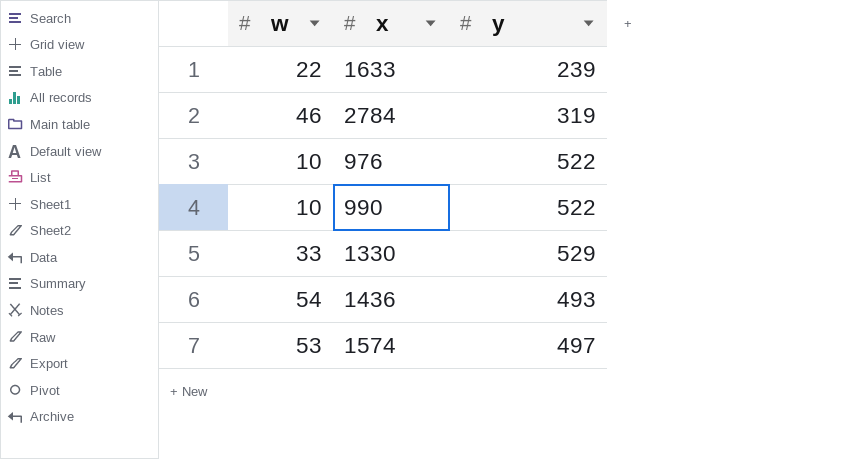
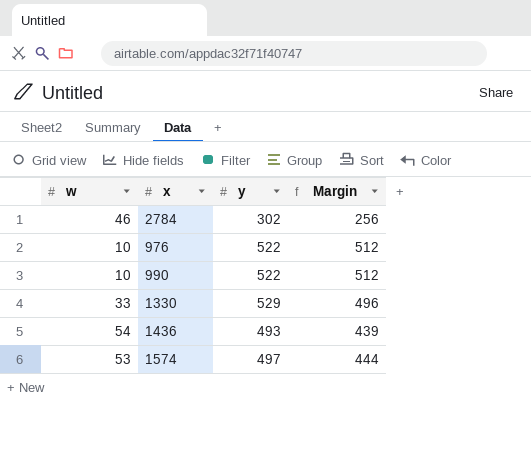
column Margin | formula: none -> [y] - [w]
row 1633: 22 | 239 -> none
2784 | y: 319 -> 302

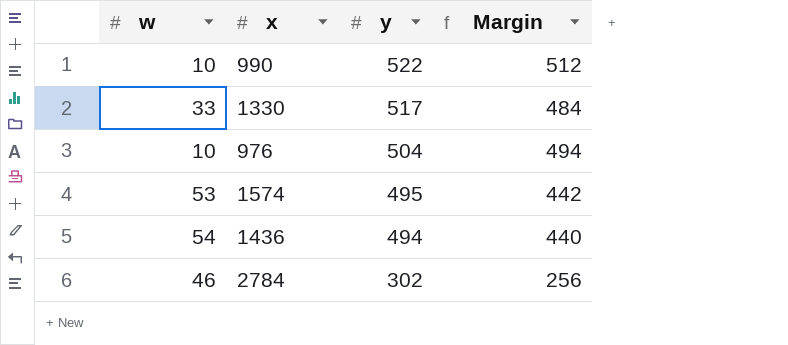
row order: none -> y descending
1330 | y: 529 -> 517
1330 | Margin: 496 -> 484
976 | y: 522 -> 504
976 | Margin: 512 -> 494
1574 | y: 497 -> 495
1574 | Margin: 444 -> 442
1436 | y: 493 -> 494
1436 | Margin: 439 -> 440

